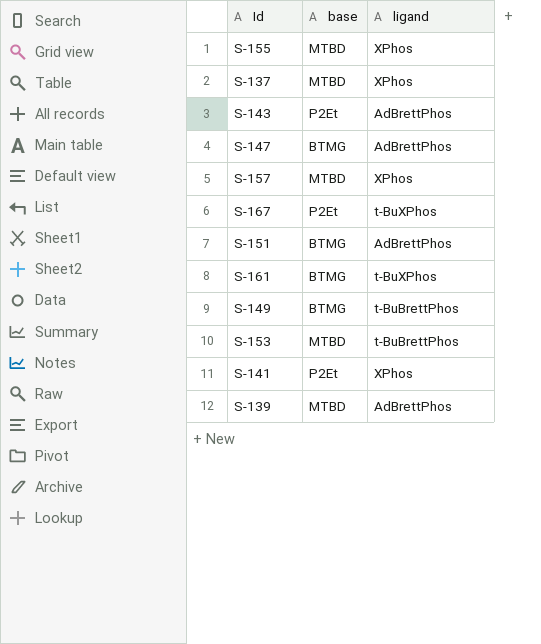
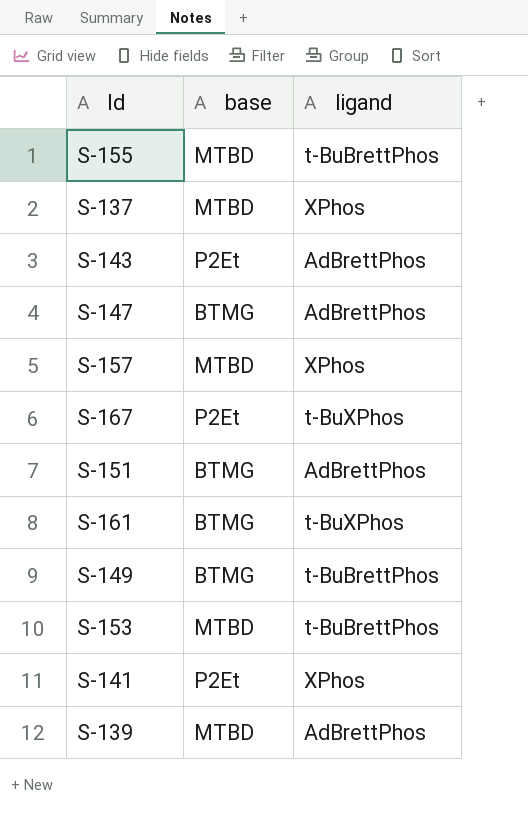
S-155 | ligand: XPhos -> t-BuBrettPhos

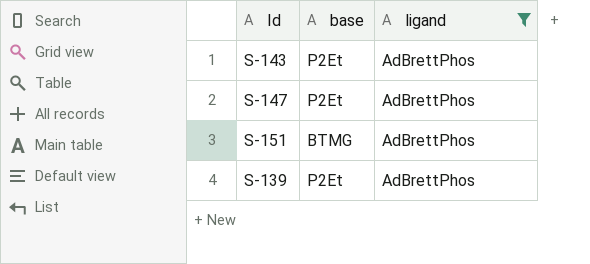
filter: none -> ligand = AdBrettPhos
S-147 | base: BTMG -> P2Et
S-139 | base: MTBD -> P2Et

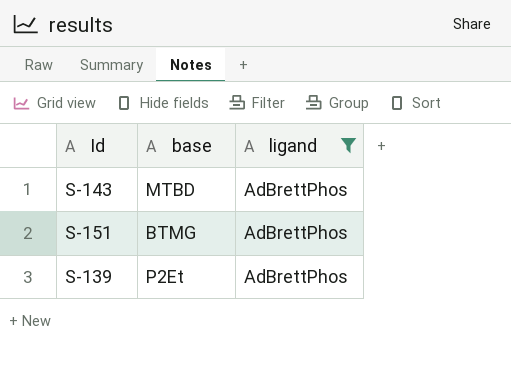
row S-147: P2Et | AdBrettPhos -> none
S-143 | base: P2Et -> MTBD

